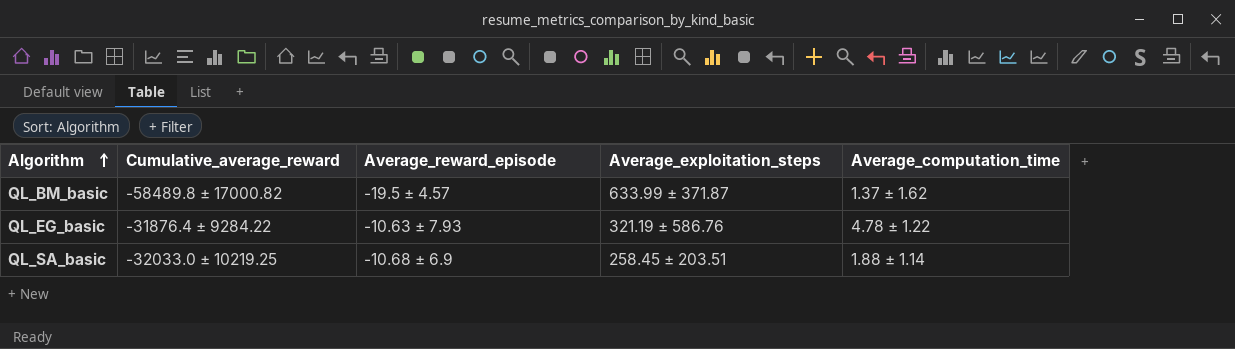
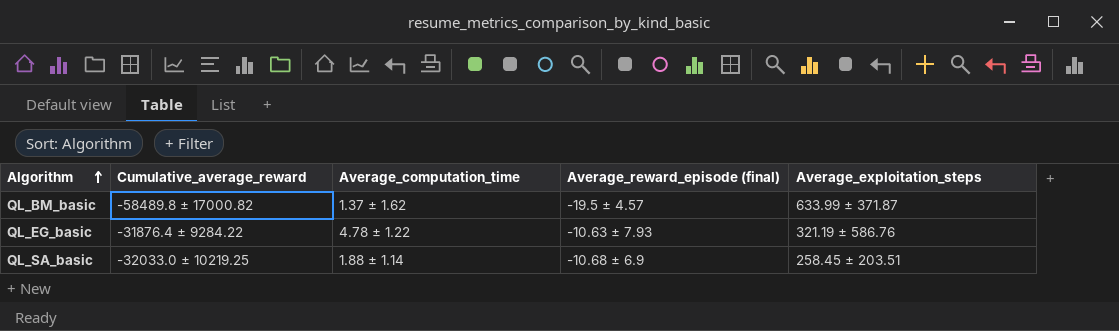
column Average_computation_time | position: 5 -> 3
column name: Average_reward_episode -> Average_reward_episode (final)

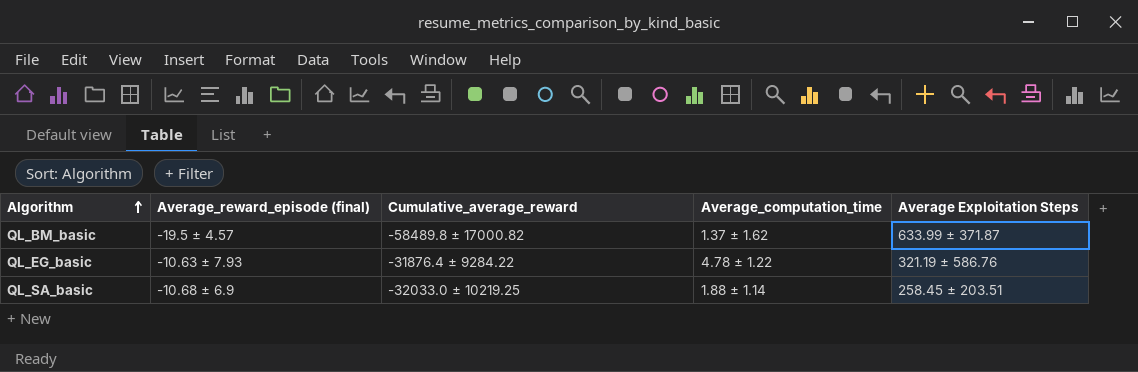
column Average_reward_episode (final) | position: 4 -> 2
column name: Average_exploitation_steps -> Average Exploitation Steps

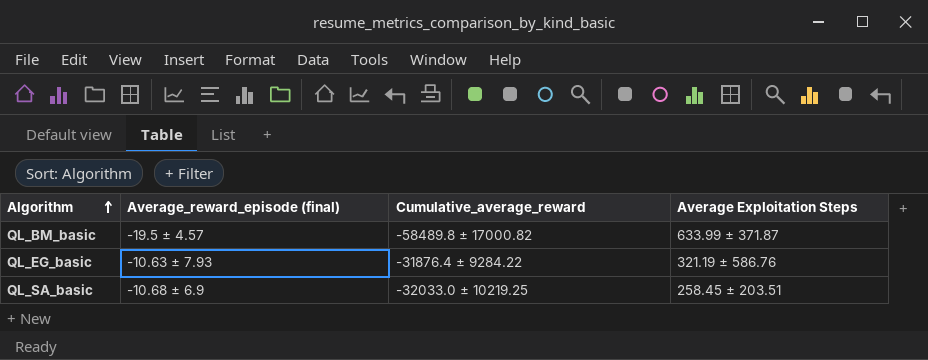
column Average_computation_time | position: 4 -> none

